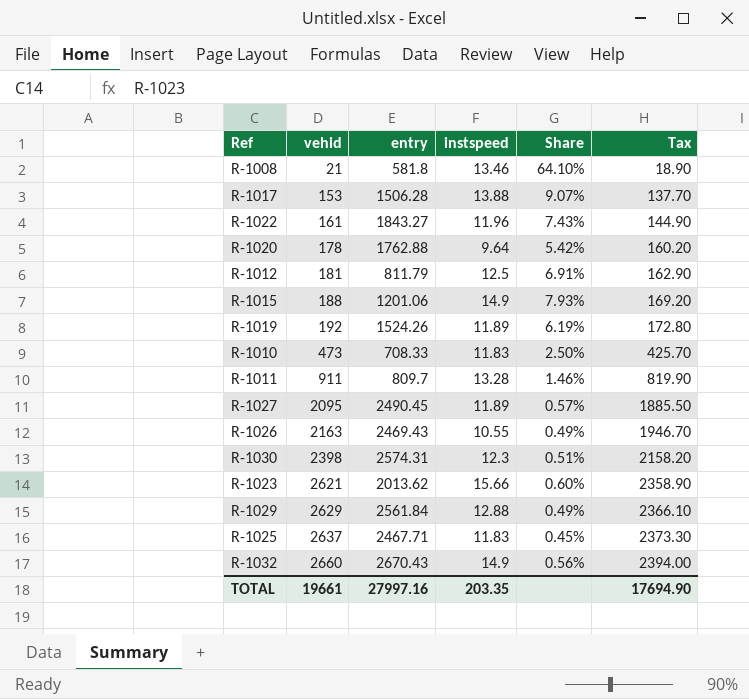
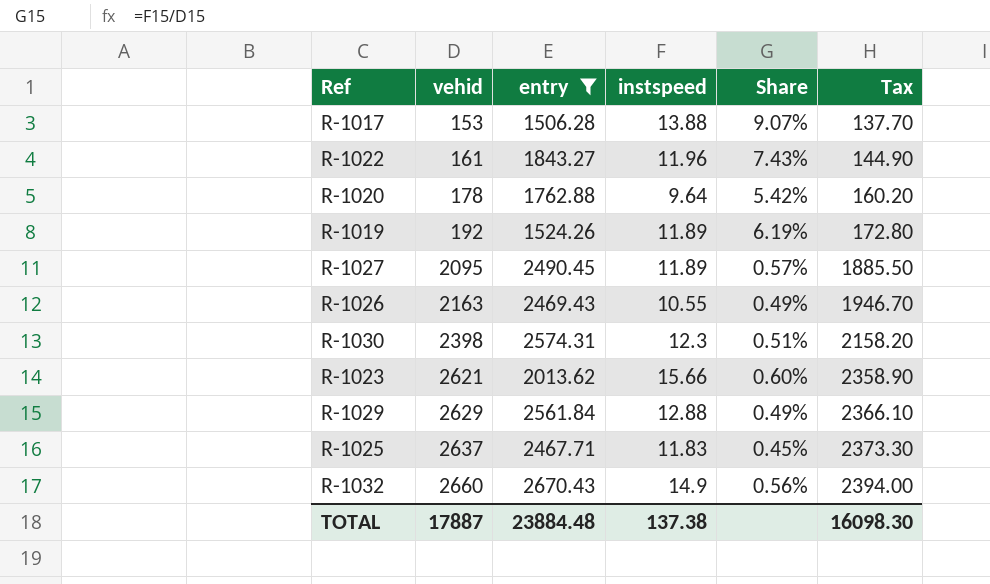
filter: none -> entry >= 1506.28
TOTAL | vehid: 19661 -> 17887
TOTAL | entry: 27997.16 -> 23884.48
TOTAL | instspeed: 203.35 -> 137.38
TOTAL | Tax: 17694.90 -> 16098.30

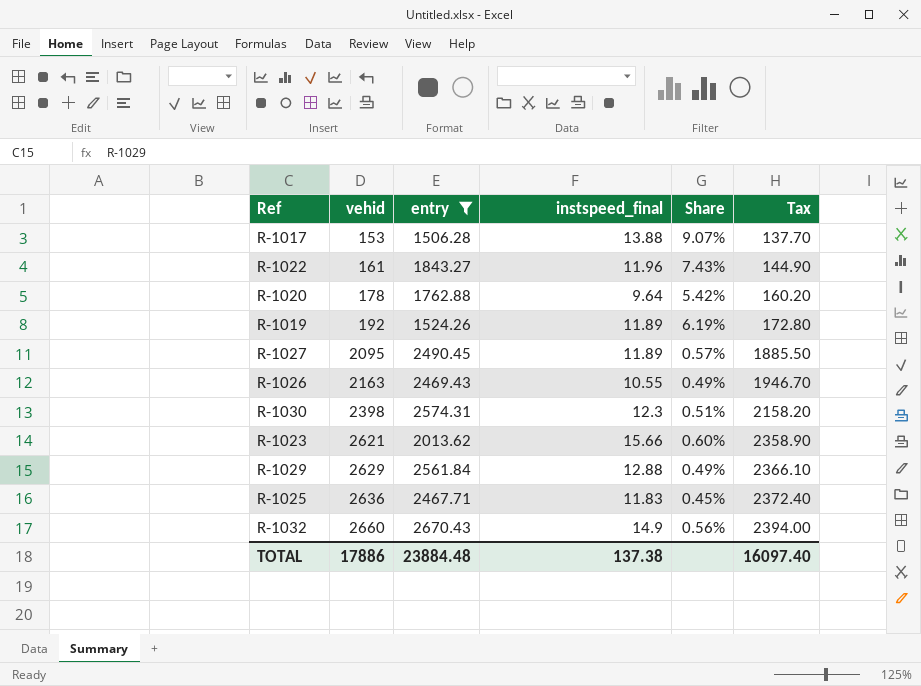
column name: instspeed -> instspeed_final
R-1025 | vehid: 2637 -> 2636
R-1025 | Tax: 2373.30 -> 2372.40
TOTAL | vehid: 17887 -> 17886
TOTAL | Tax: 16098.30 -> 16097.40

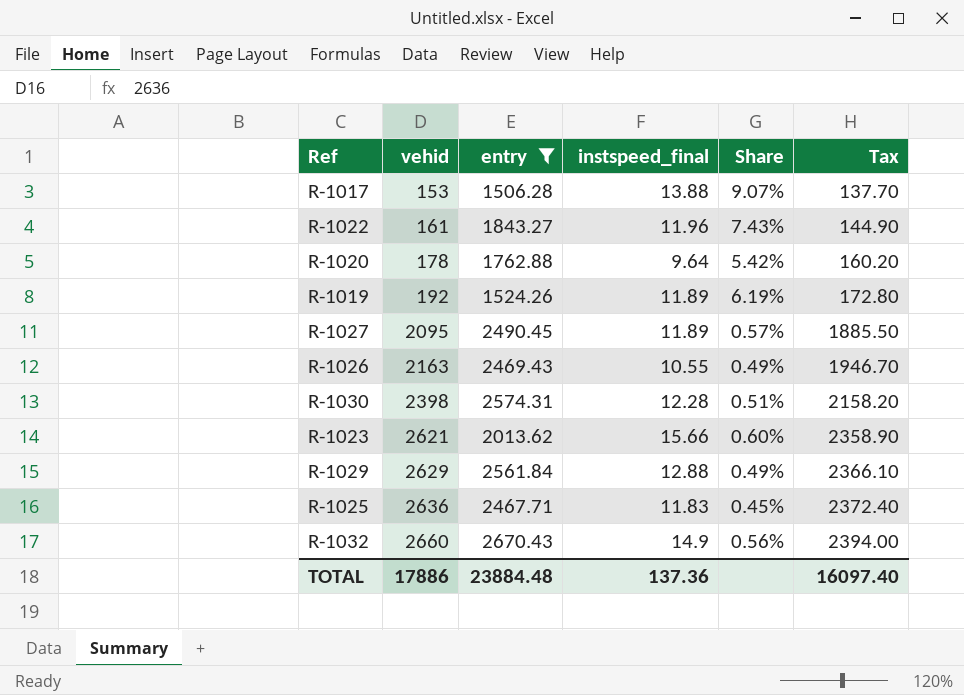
R-1030 | instspeed_final: 12.3 -> 12.28
TOTAL | instspeed_final: 137.38 -> 137.36

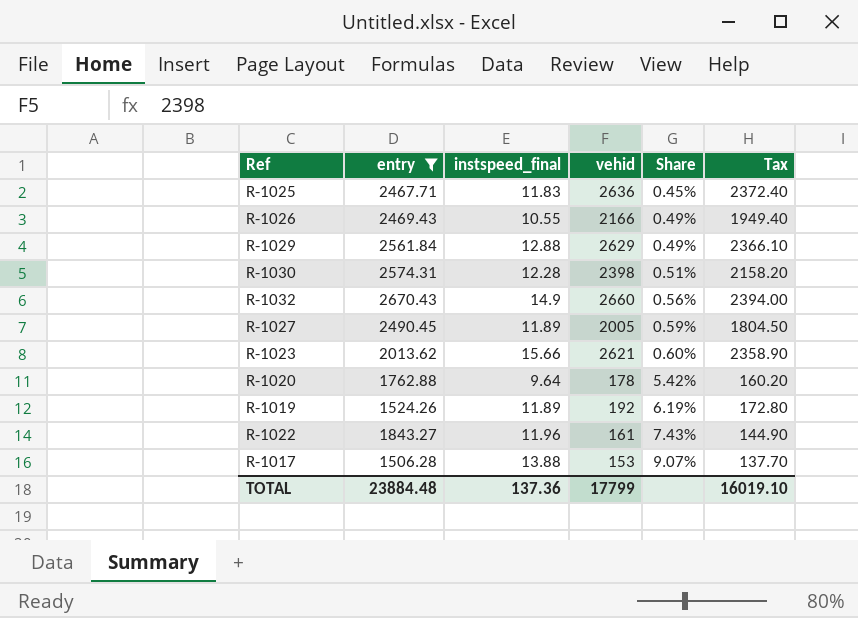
row order: vehid ascending -> Share ascending
column vehid | position: 2 -> 4
R-1026 | vehid: 2163 -> 2166
R-1026 | Tax: 1946.70 -> 1949.40
R-1027 | vehid: 2095 -> 2005
R-1027 | Share: 0.57% -> 0.59%
R-1027 | Tax: 1885.50 -> 1804.50
TOTAL | vehid: 17886 -> 17799
TOTAL | Tax: 16097.40 -> 16019.10

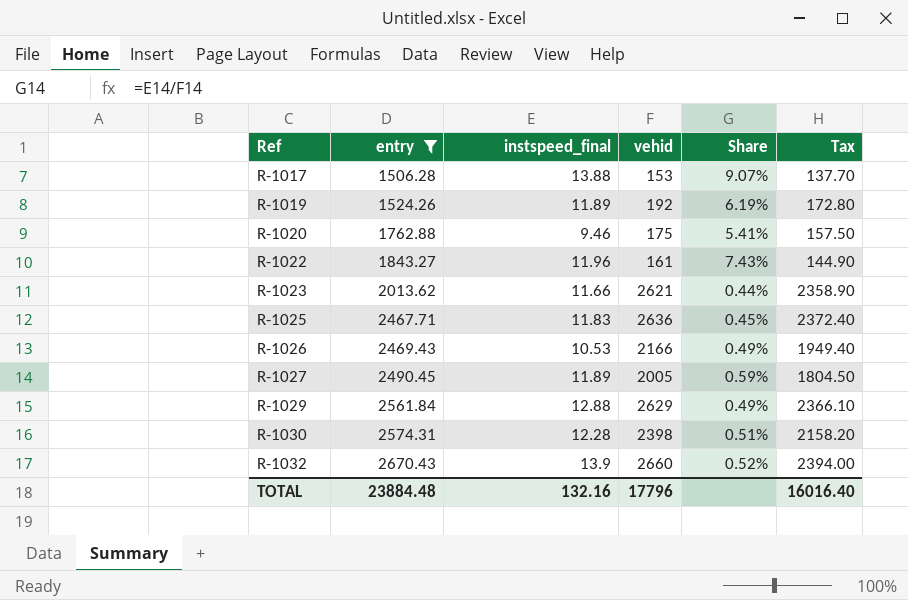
row order: Share ascending -> Ref ascending
R-1020 | instspeed_final: 9.64 -> 9.46
R-1020 | vehid: 178 -> 175
R-1020 | Share: 5.42% -> 5.41%
R-1020 | Tax: 160.20 -> 157.50
R-1023 | instspeed_final: 15.66 -> 11.66
R-1023 | Share: 0.60% -> 0.44%
R-1026 | instspeed_final: 10.55 -> 10.53
R-1032 | instspeed_final: 14.9 -> 13.9
R-1032 | Share: 0.56% -> 0.52%
TOTAL | instspeed_final: 137.36 -> 132.16
TOTAL | vehid: 17799 -> 17796
TOTAL | Tax: 16019.10 -> 16016.40

